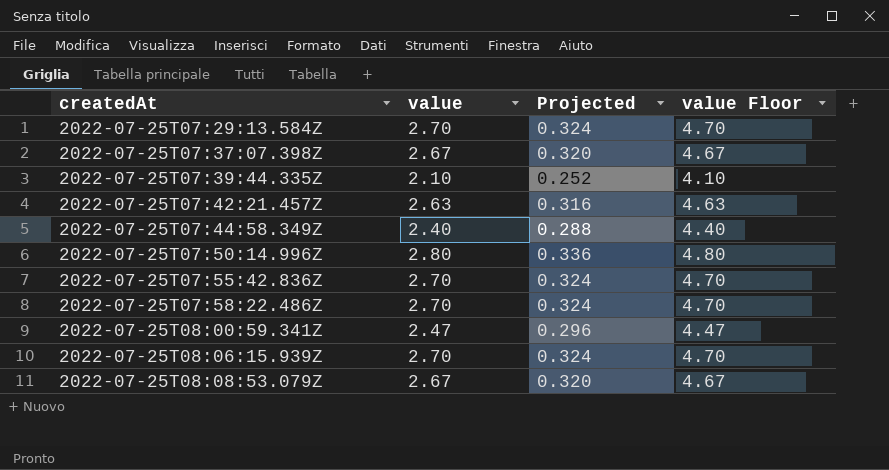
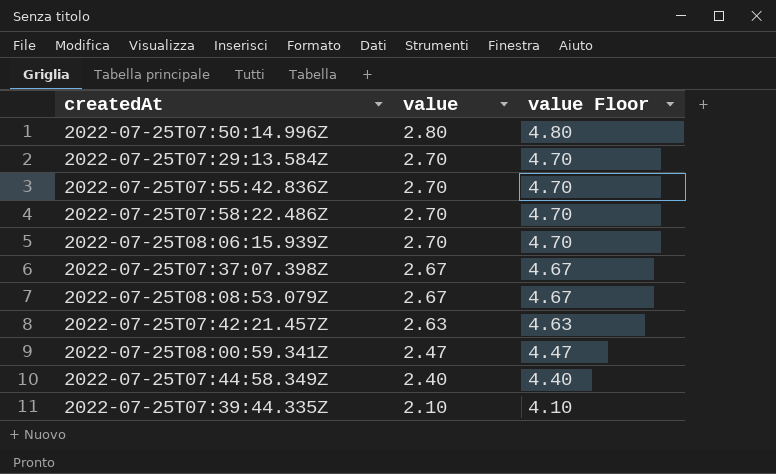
row order: createdAt ascending -> value descending
column Projected | formula: [value] * 0.12 -> none

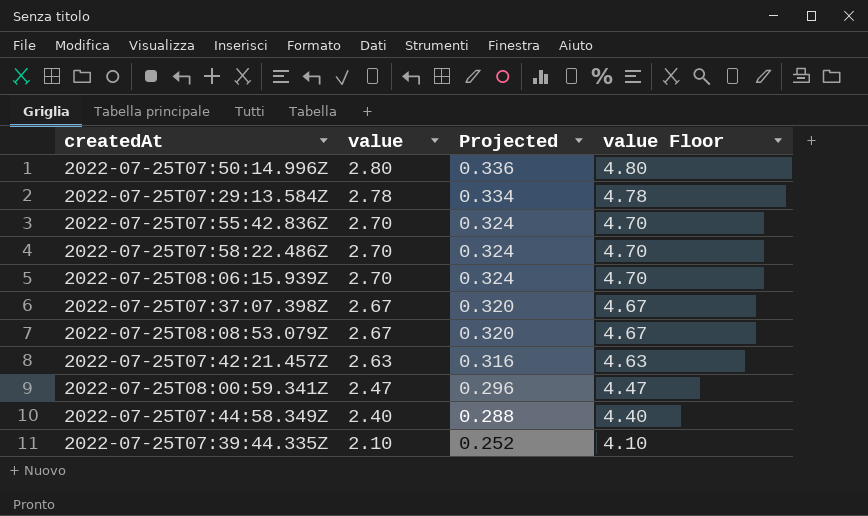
column Projected | formula: none -> [value] * 0.12
2022-07-25T07:29:13.584Z | value: 2.70 -> 2.78
2022-07-25T07:29:13.584Z | value Floor: 4.70 -> 4.78

